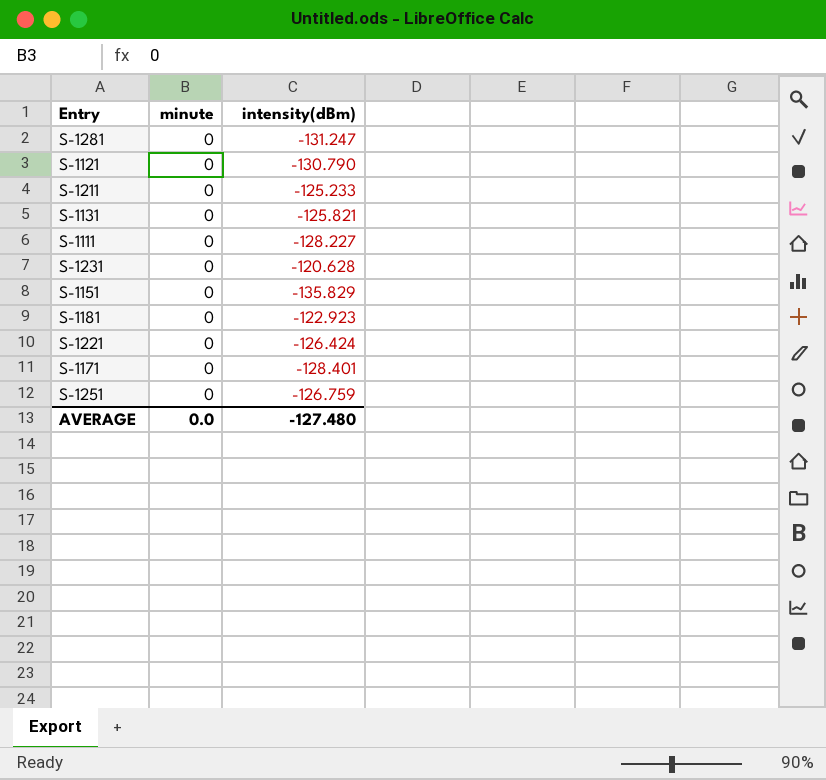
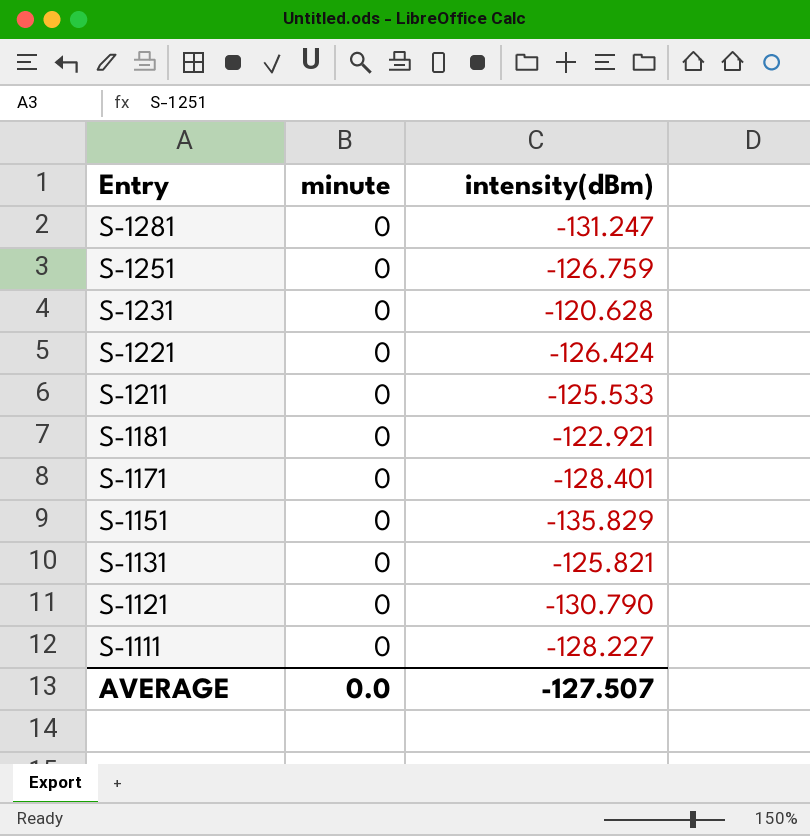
row order: none -> Entry descending
S-1211 | intensity(dBm): -125.233 -> -125.533
S-1181 | intensity(dBm): -122.923 -> -122.921
AVERAGE | intensity(dBm): -127.480 -> -127.507

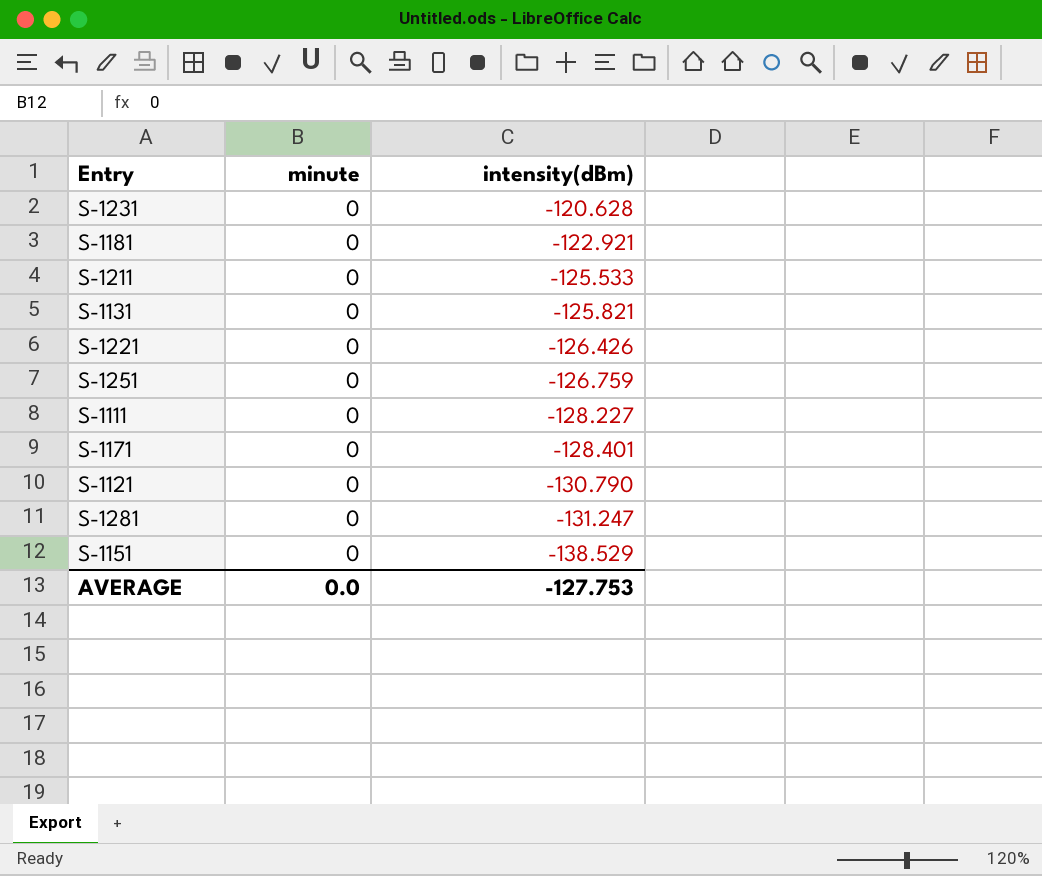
row order: Entry descending -> intensity(dBm) descending
S-1221 | intensity(dBm): -126.424 -> -126.426
S-1151 | intensity(dBm): -135.829 -> -138.529
AVERAGE | intensity(dBm): -127.507 -> -127.753

